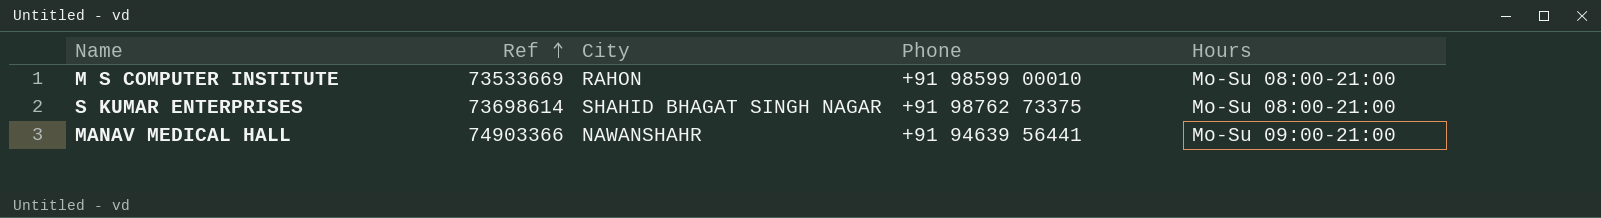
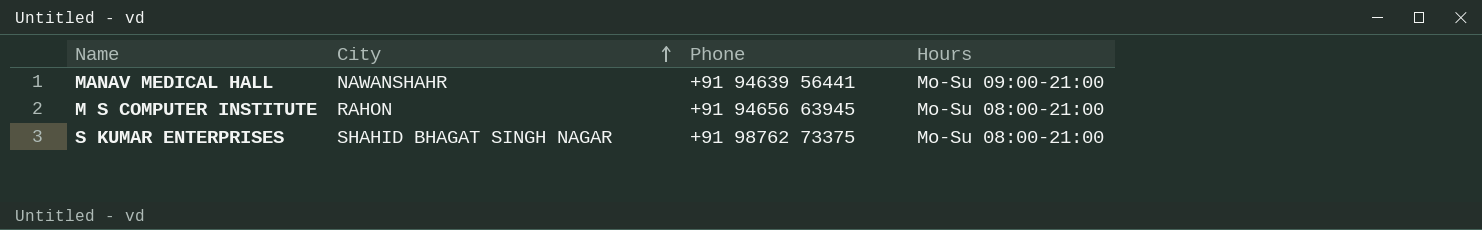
row order: Ref ascending -> City ascending
column Ref | position: 2 -> none
M S COMPUTER INSTITUTE | Phone: +91 98599 00010 -> +91 94656 63945

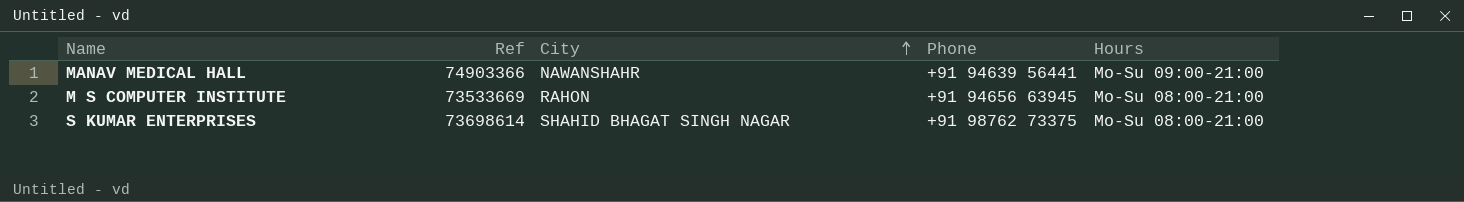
column Ref | position: none -> 2

